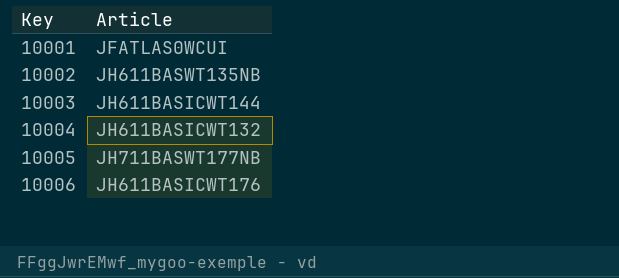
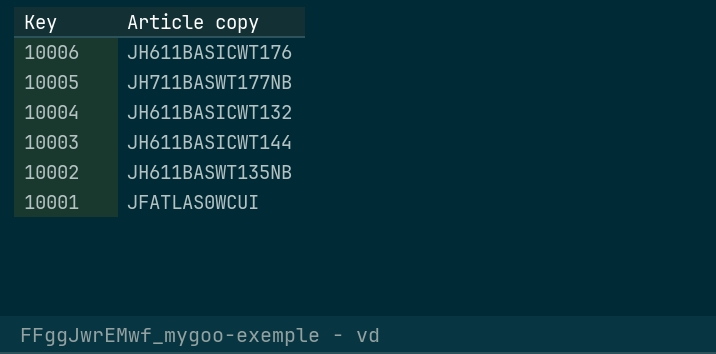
row order: Key ascending -> Key descending
column name: Article -> Article copy

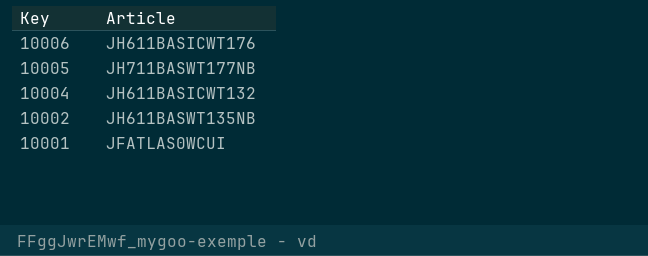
column name: Article copy -> Article
row 10003: JH611BASICWT144 -> none

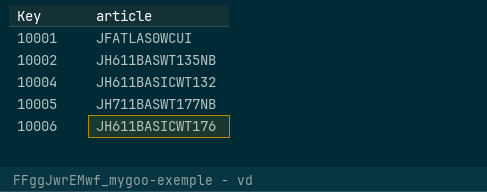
row order: Key descending -> Key ascending
column name: Article -> article

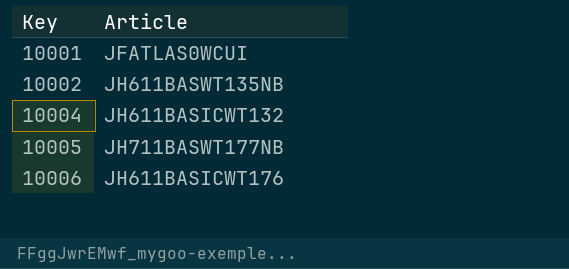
column name: article -> Article

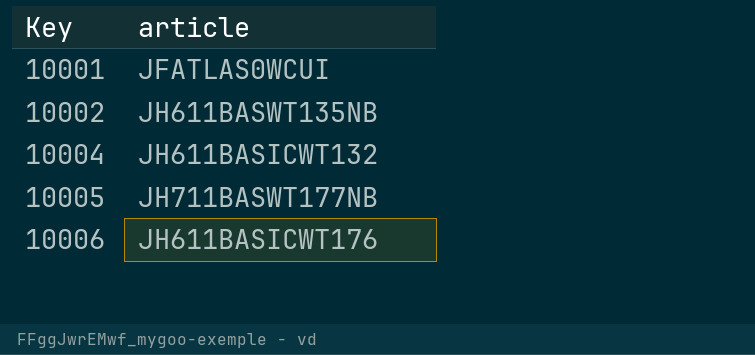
column name: Article -> article

